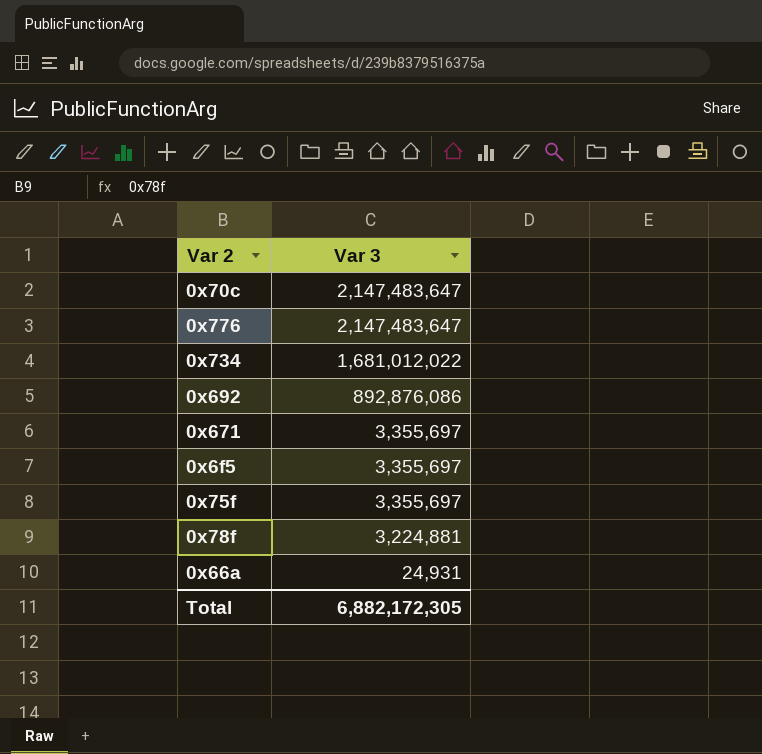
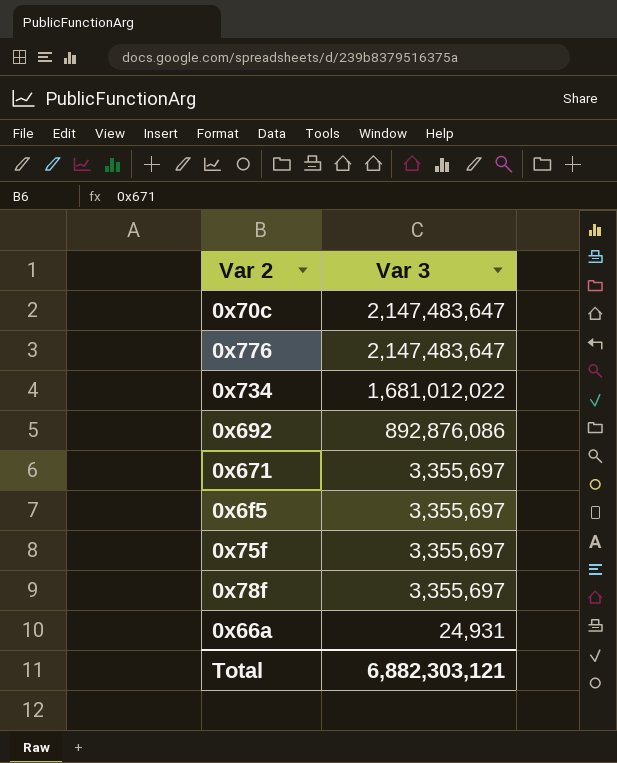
0x78f | Var 3: 3,224,881 -> 3,355,697
Total | Var 3: 6,882,172,305 -> 6,882,303,121

